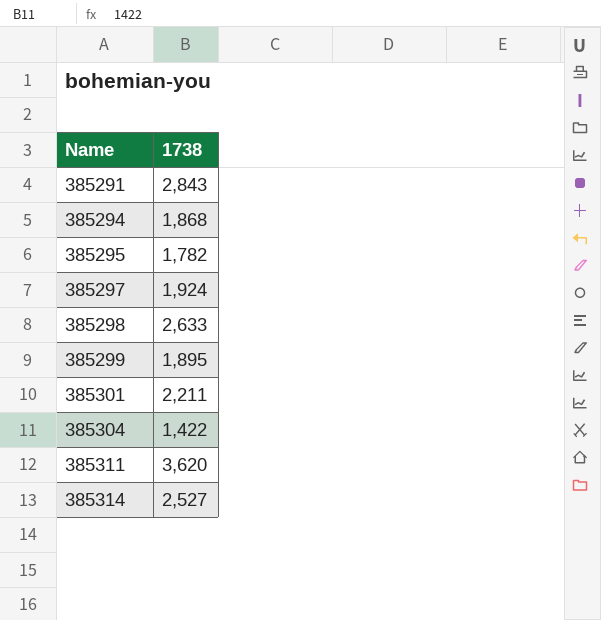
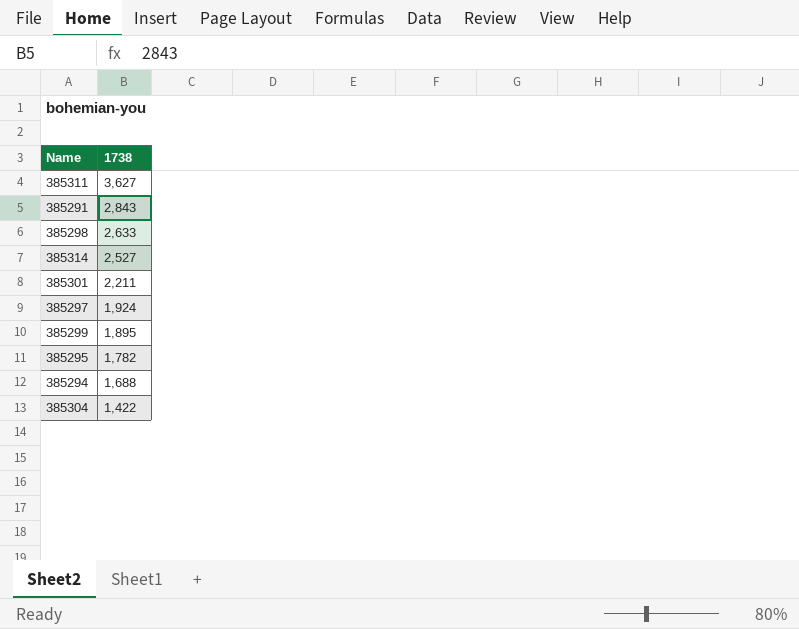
row order: Name ascending -> 1738 descending
385311 | 1738: 3,620 -> 3,627
385294 | 1738: 1,868 -> 1,688

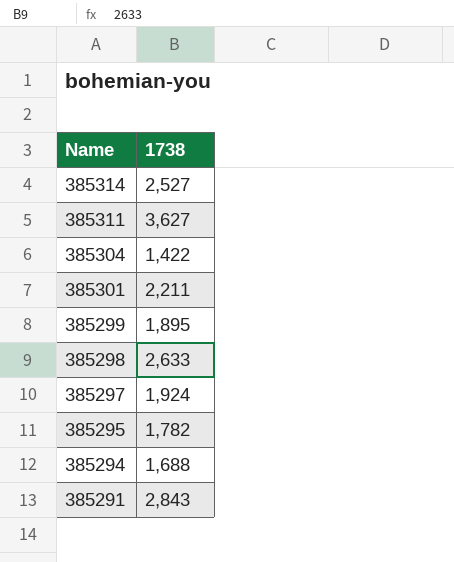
row order: 1738 descending -> Name descending

